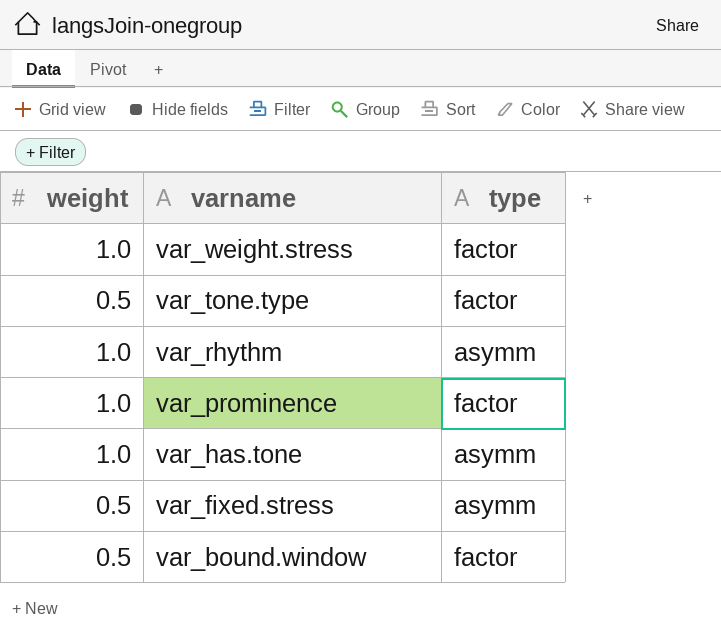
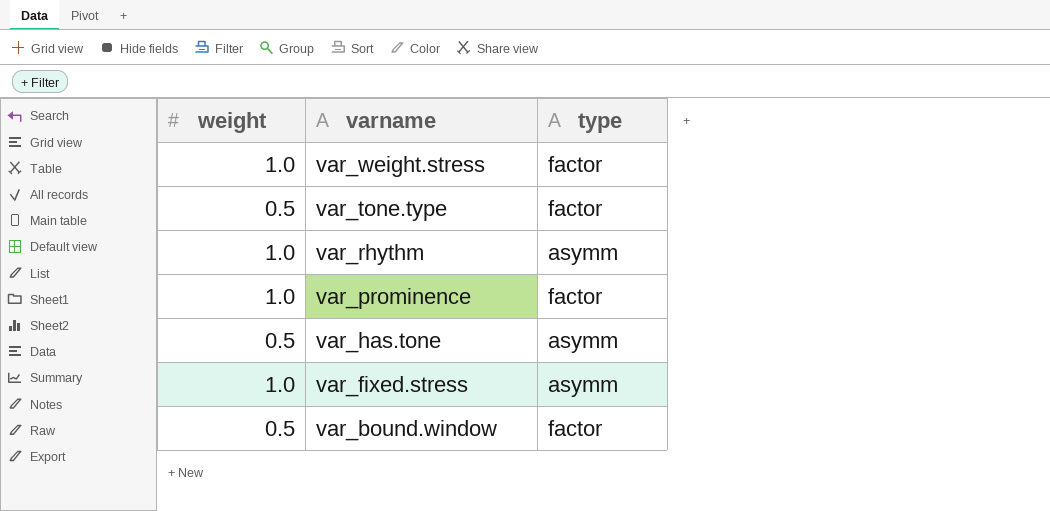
var_has.tone | weight: 1.0 -> 0.5
var_fixed.stress | weight: 0.5 -> 1.0

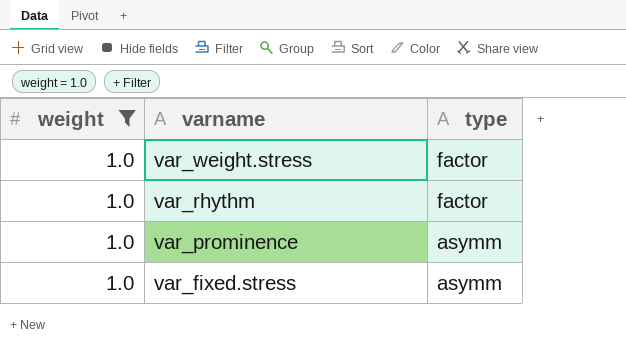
filter: none -> weight = 1.0
var_rhythm | type: asymm -> factor
var_prominence | type: factor -> asymm

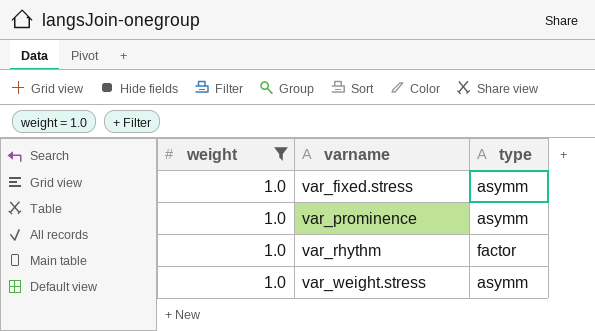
row order: varname descending -> varname ascending
var_weight.stress | type: factor -> asymm

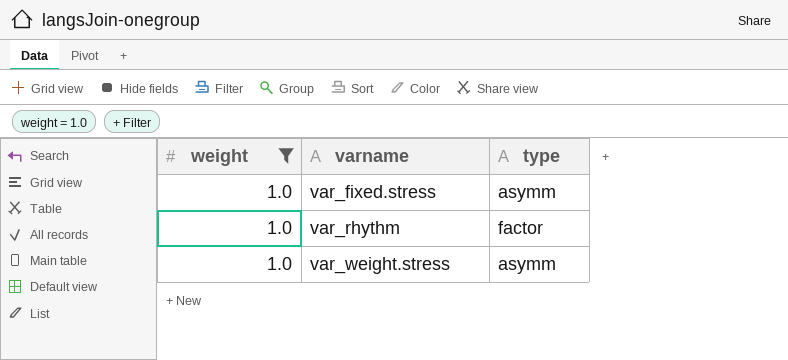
row var_prominence: 1.0 | asymm -> none

